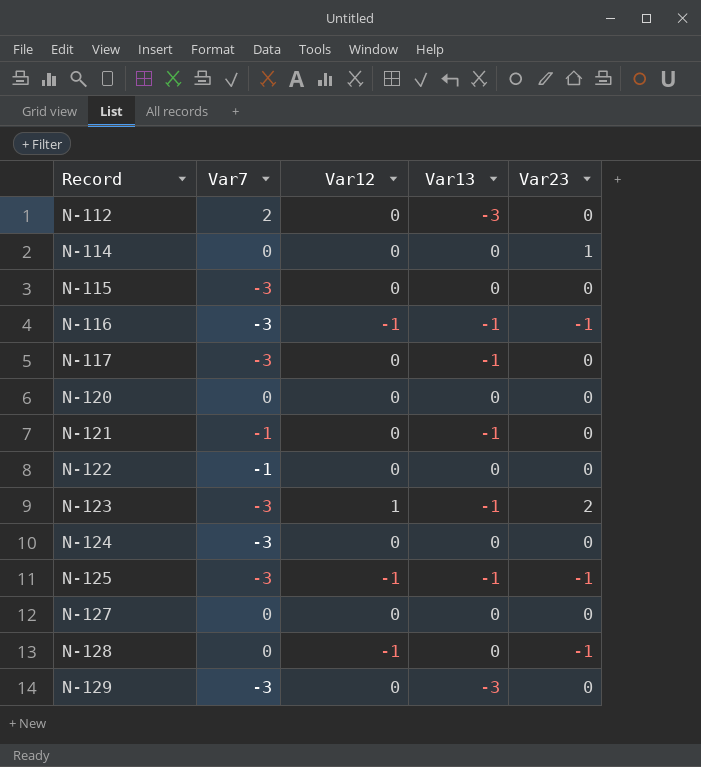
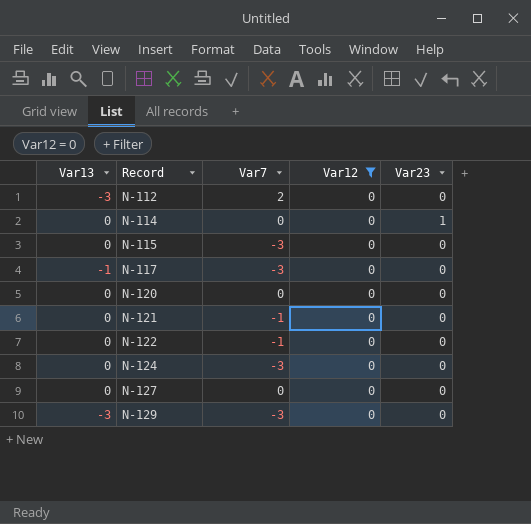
filter: none -> Var12 = 0
column Var13 | position: 4 -> 1
N-121 | Var13: -1 -> 0

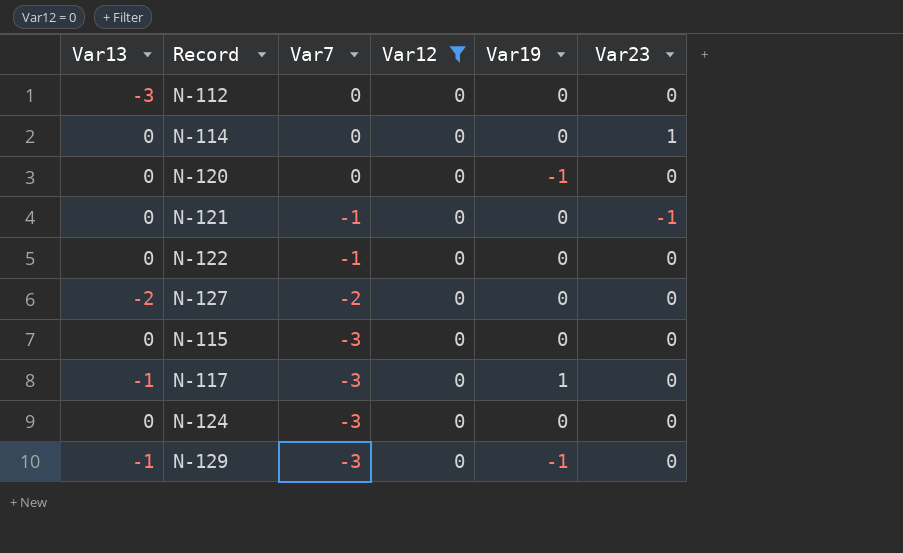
row order: Record ascending -> Var7 descending
column Var19 | position: none -> 5
N-112 | Var7: 2 -> 0
N-121 | Var23: 0 -> -1
N-127 | Var13: 0 -> -2
N-127 | Var7: 0 -> -2
N-129 | Var13: -3 -> -1

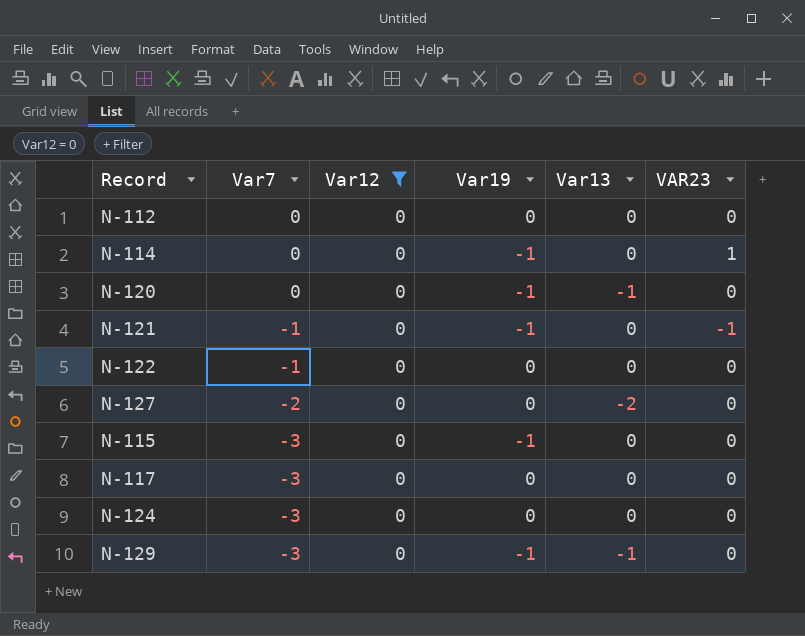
column Var13 | position: 1 -> 5
column name: Var23 -> VAR23
N-112 | Var13: -3 -> 0
N-114 | Var19: 0 -> -1
N-120 | Var13: 0 -> -1
N-121 | Var19: 0 -> -1
N-115 | Var19: 0 -> -1
N-117 | Var19: 1 -> 0
N-117 | Var13: -1 -> 0

